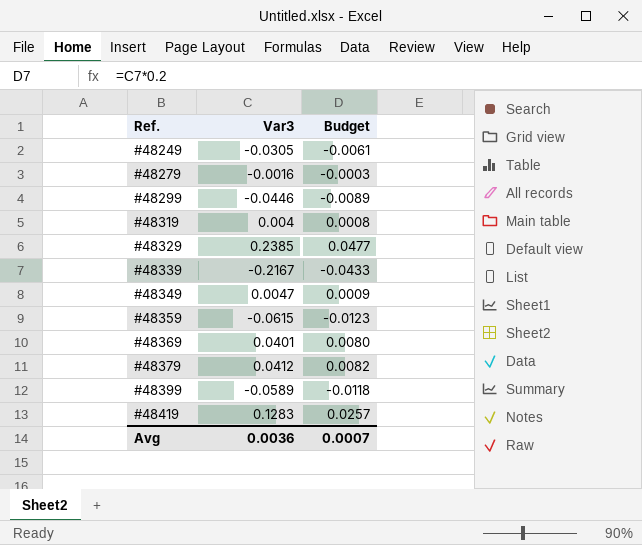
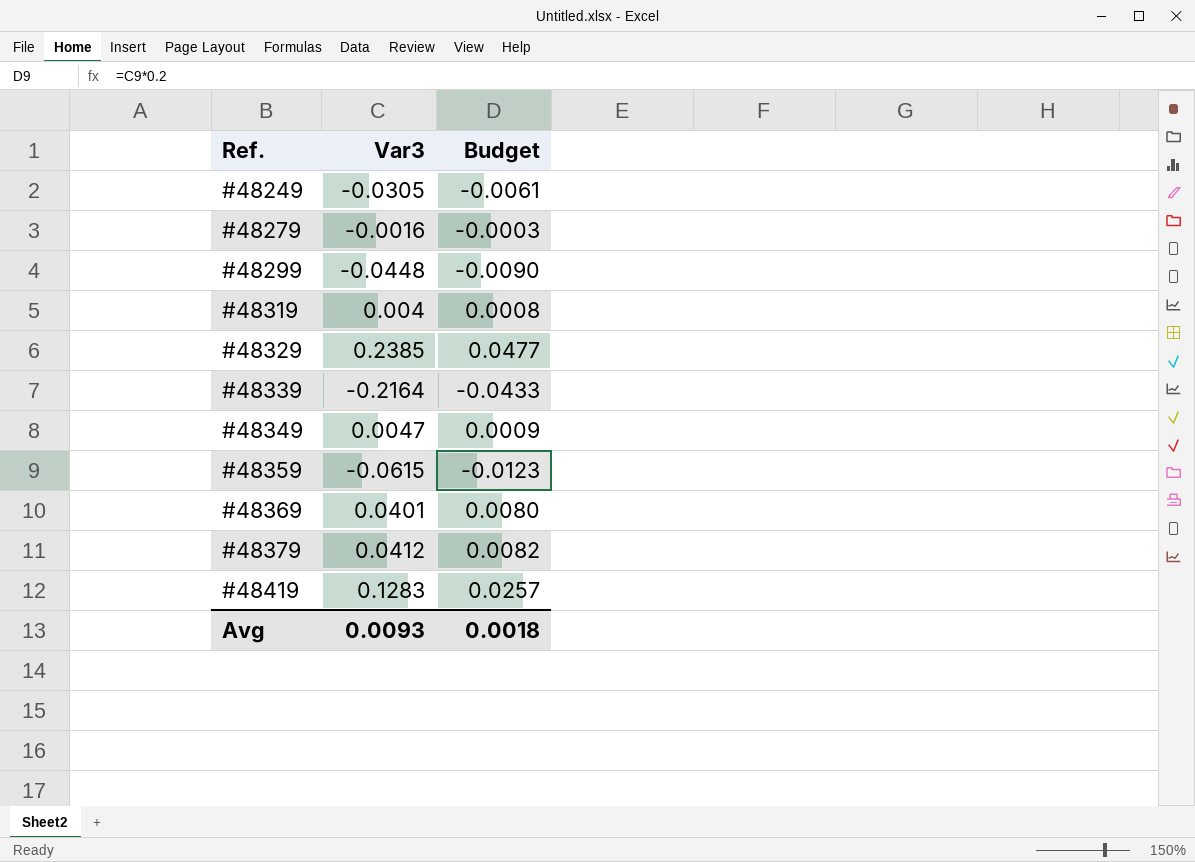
row #48399: -0.0589 | -0.0118 -> none
#48299 | Var3: -0.0446 -> -0.0448
#48299 | Budget: -0.0089 -> -0.0090
#48339 | Var3: -0.2167 -> -0.2164
Avg | Var3: 0.0036 -> 0.0093
Avg | Budget: 0.0007 -> 0.0018

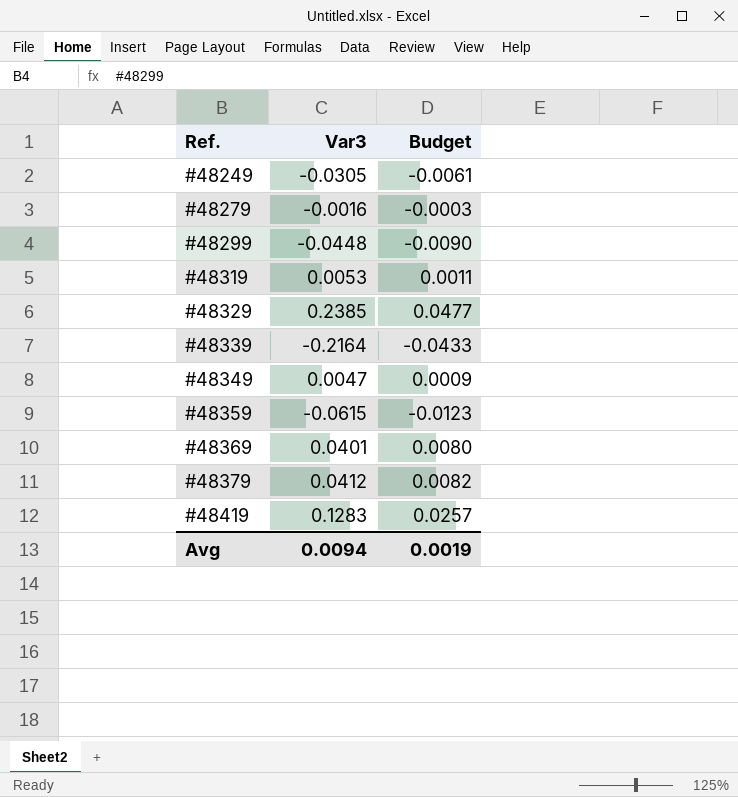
#48319 | Var3: 0.004 -> 0.0053
#48319 | Budget: 0.0008 -> 0.0011
Avg | Var3: 0.0093 -> 0.0094
Avg | Budget: 0.0018 -> 0.0019

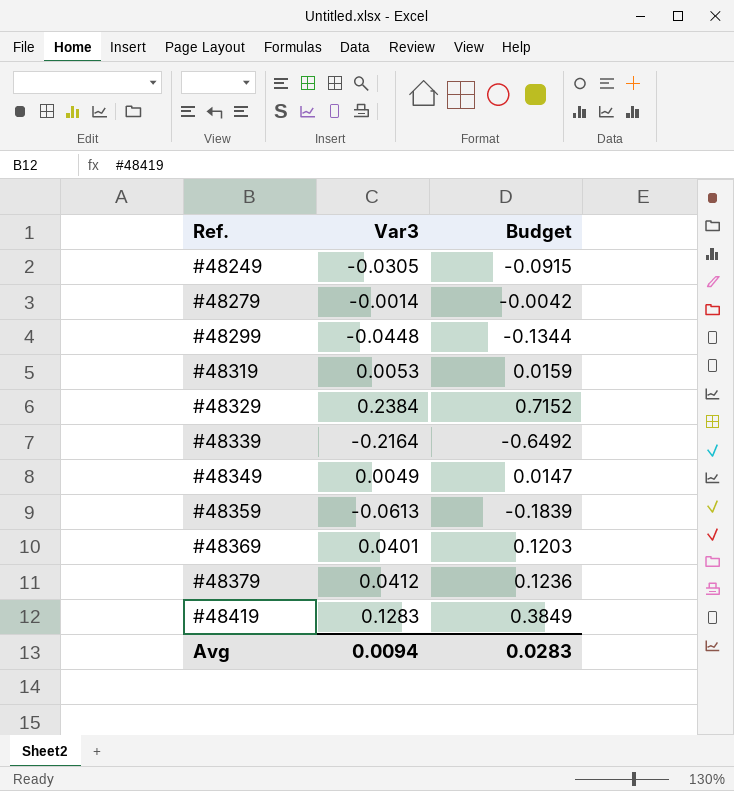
column Budget | formula: [Var3] * 0.2 -> [Var3] * 3
#48279 | Var3: -0.0016 -> -0.0014
#48329 | Var3: 0.2385 -> 0.2384
#48349 | Var3: 0.0047 -> 0.0049
#48359 | Var3: -0.0615 -> -0.0613
Avg | Budget: 0.0019 -> 0.0283

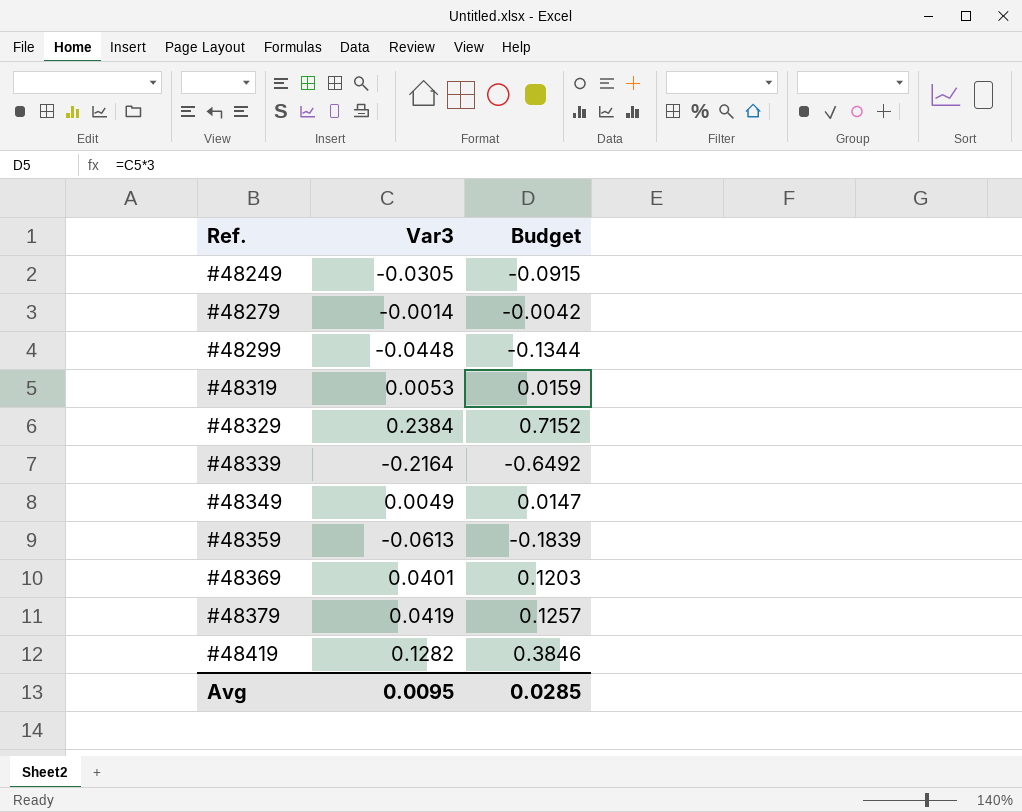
#48379 | Var3: 0.0412 -> 0.0419
#48379 | Budget: 0.1236 -> 0.1257
#48419 | Var3: 0.1283 -> 0.1282
#48419 | Budget: 0.3849 -> 0.3846
Avg | Var3: 0.0094 -> 0.0095
Avg | Budget: 0.0283 -> 0.0285

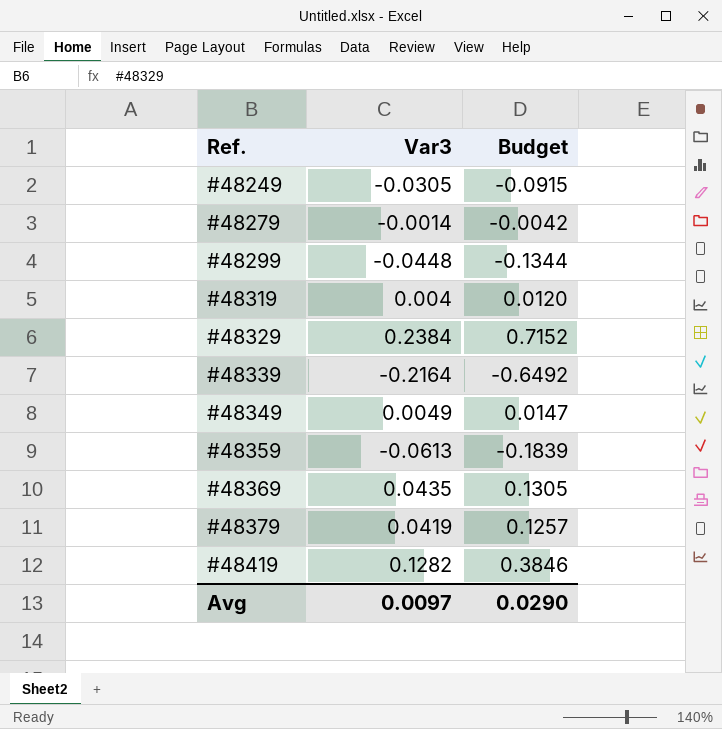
#48319 | Var3: 0.0053 -> 0.004
#48319 | Budget: 0.0159 -> 0.0120
#48369 | Var3: 0.0401 -> 0.0435
#48369 | Budget: 0.1203 -> 0.1305
Avg | Var3: 0.0095 -> 0.0097
Avg | Budget: 0.0285 -> 0.0290

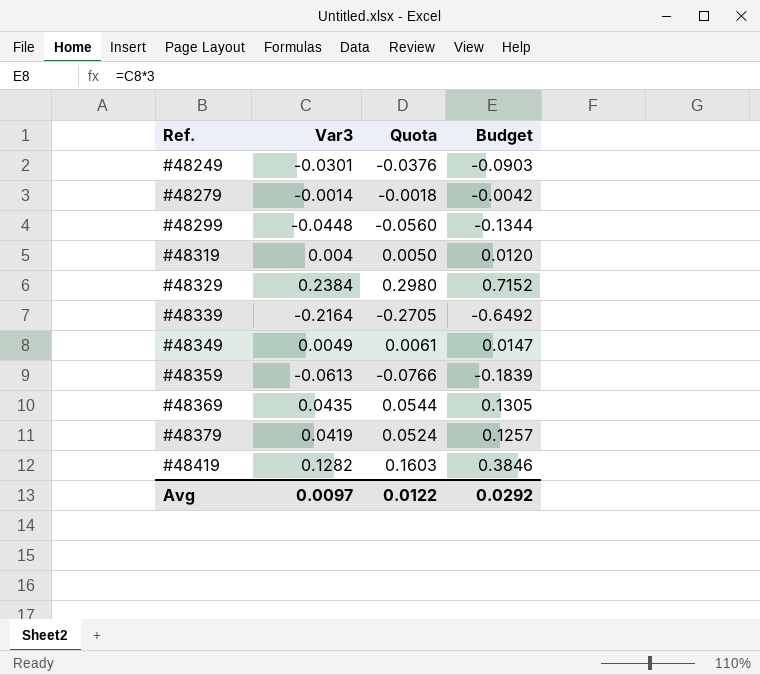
column Quota | formula: none -> [Var3] * 1.25
#48249 | Var3: -0.0305 -> -0.0301
#48249 | Budget: -0.0915 -> -0.0903
Avg | Budget: 0.0290 -> 0.0292

